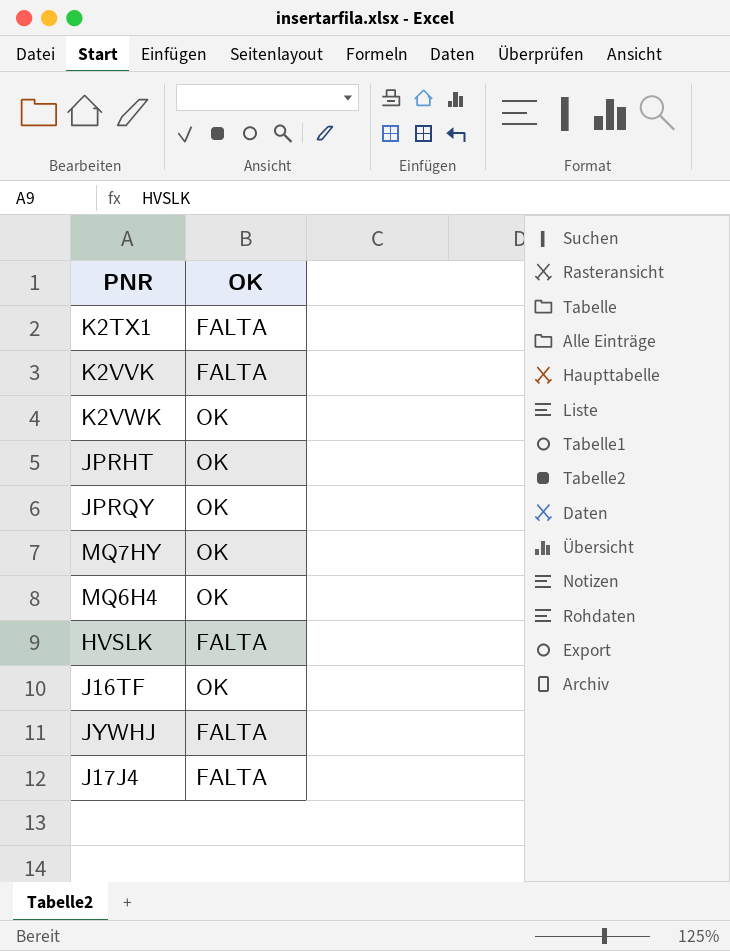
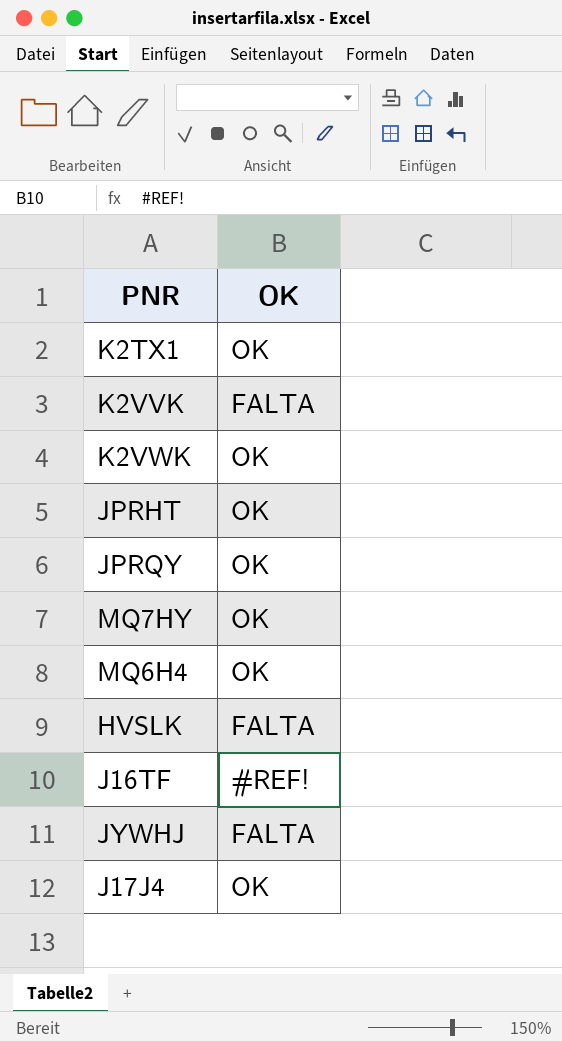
K2TX1 | OK: FALTA -> OK
J16TF | OK: OK -> #REF!
J17J4 | OK: FALTA -> OK

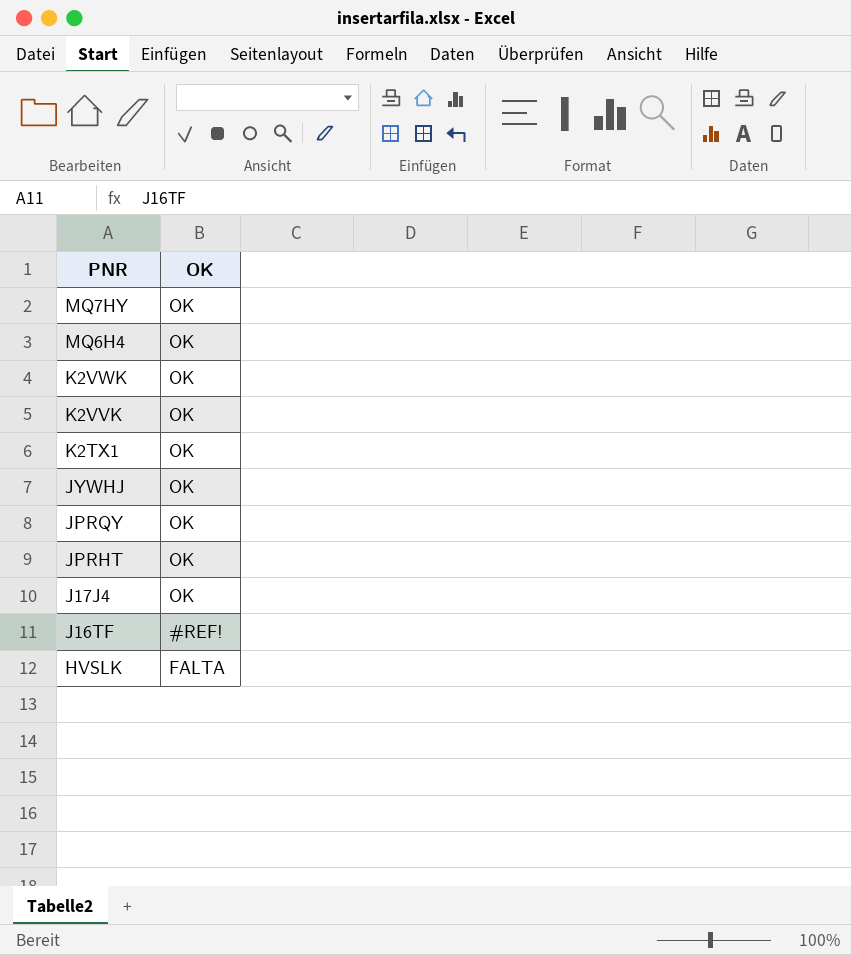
row order: none -> PNR descending
K2VVK | OK: FALTA -> OK
JYWHJ | OK: FALTA -> OK

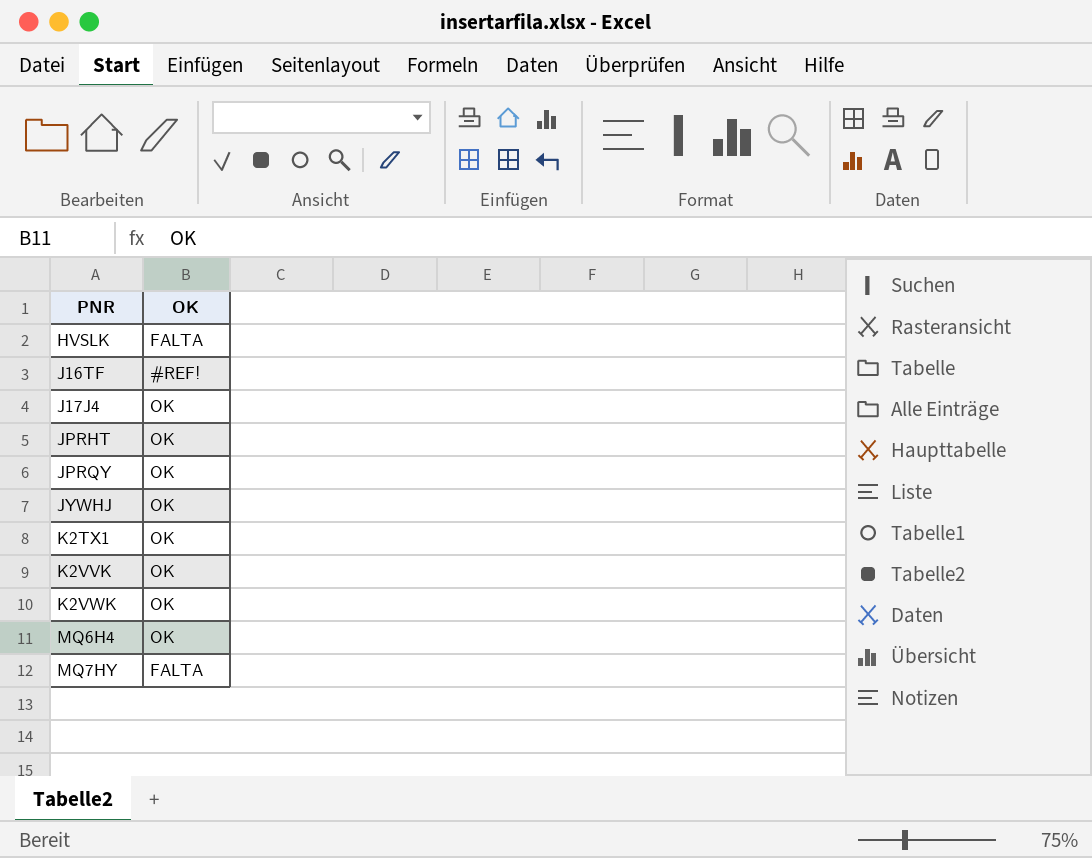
row order: PNR descending -> PNR ascending
MQ7HY | OK: OK -> FALTA

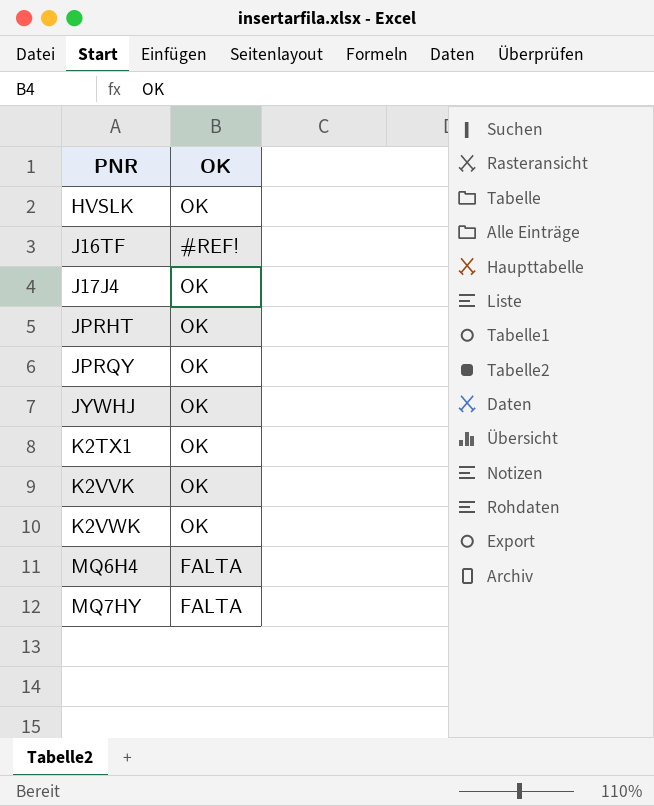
HVSLK | OK: FALTA -> OK
MQ6H4 | OK: OK -> FALTA

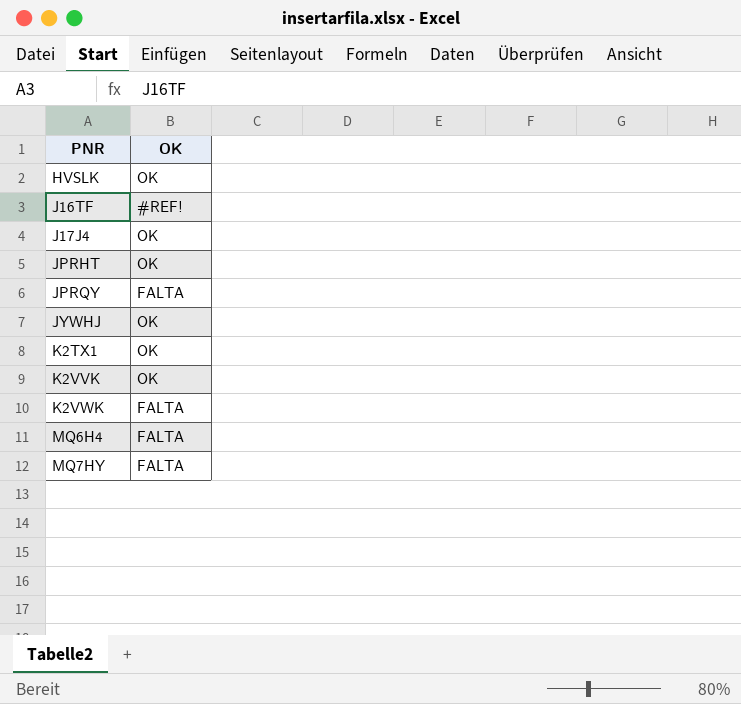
JPRQY | OK: OK -> FALTA
K2VWK | OK: OK -> FALTA

